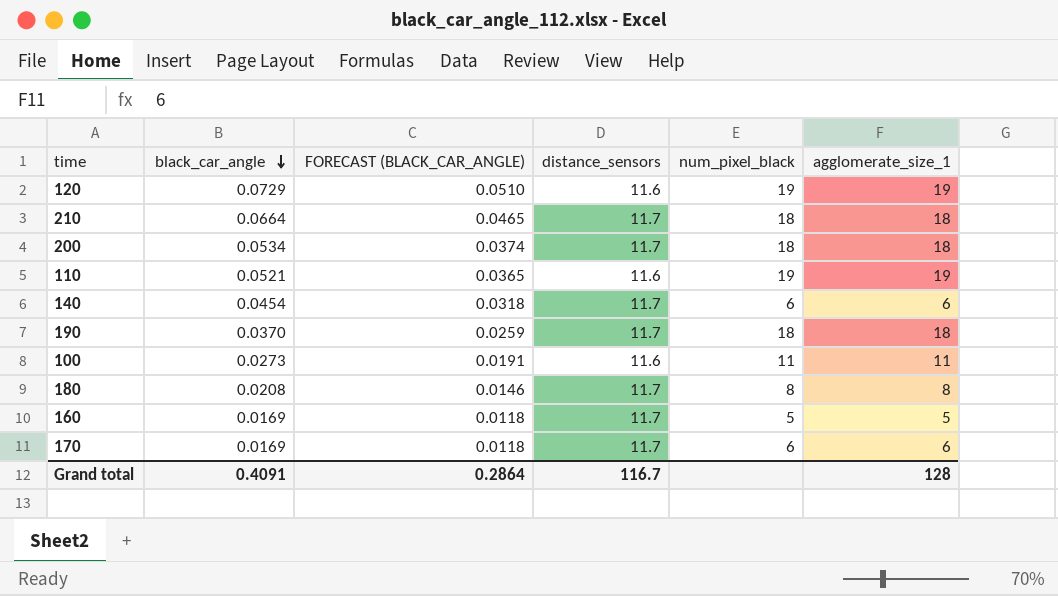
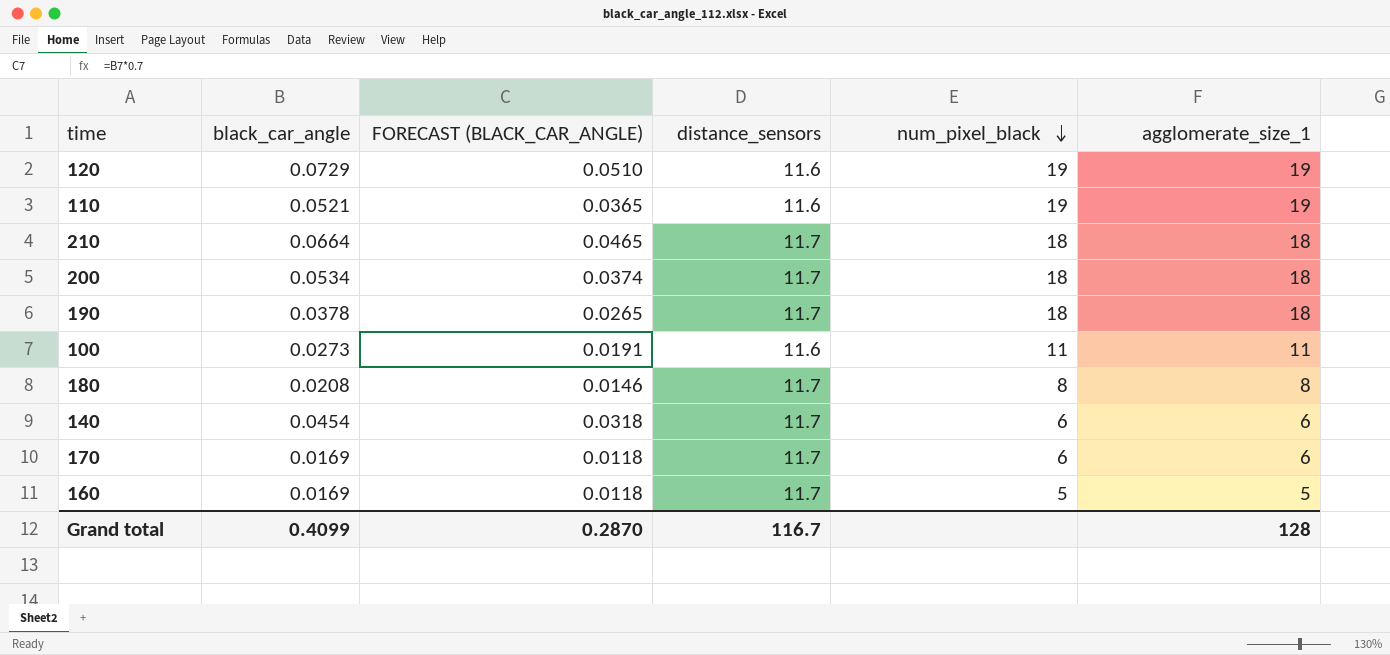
row order: black_car_angle descending -> num_pixel_black descending
190 | black_car_angle: 0.0370 -> 0.0378
190 | FORECAST (BLACK_CAR_ANGLE): 0.0259 -> 0.0265
Grand total | black_car_angle: 0.4091 -> 0.4099
Grand total | FORECAST (BLACK_CAR_ANGLE): 0.2864 -> 0.2870

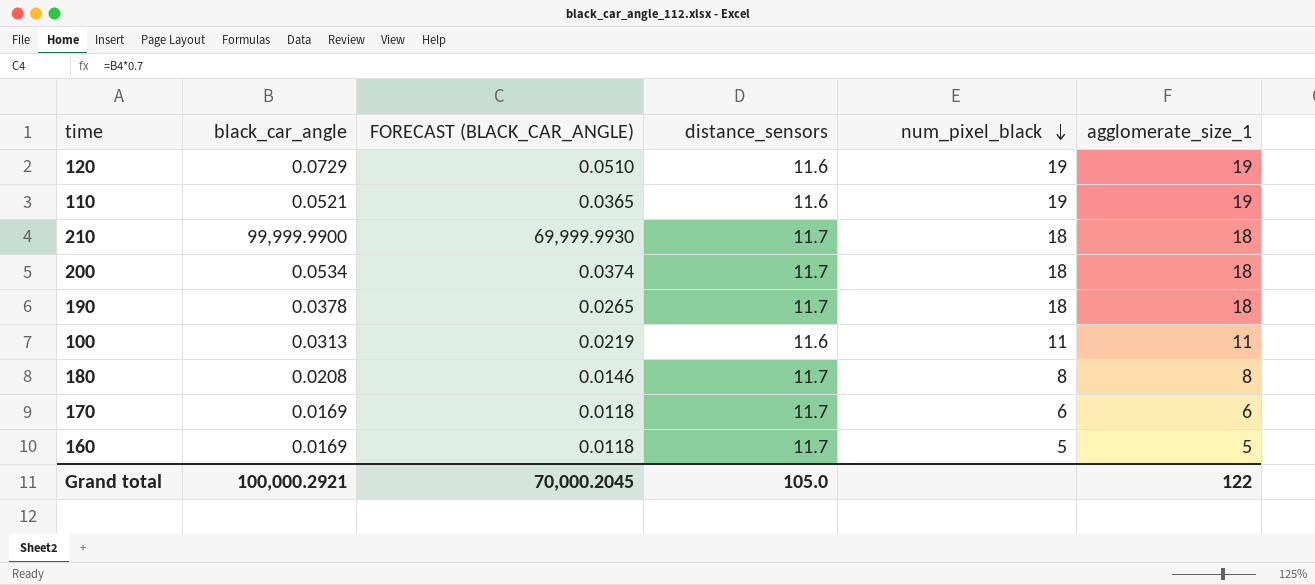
row 140: 0.0454 | 0.0318 | 11.7 | 6 | 6 -> none
210 | black_car_angle: 0.0664 -> 99,999.9900
210 | FORECAST (BLACK_CAR_ANGLE): 0.0465 -> 69,999.9930
100 | black_car_angle: 0.0273 -> 0.0313
100 | FORECAST (BLACK_CAR_ANGLE): 0.0191 -> 0.0219
Grand total | black_car_angle: 0.4099 -> 100,000.2921
Grand total | FORECAST (BLACK_CAR_ANGLE): 0.2870 -> 70,000.2045
Grand total | distance_sensors: 116.7 -> 105.0
Grand total | agglomerate_size_1: 128 -> 122

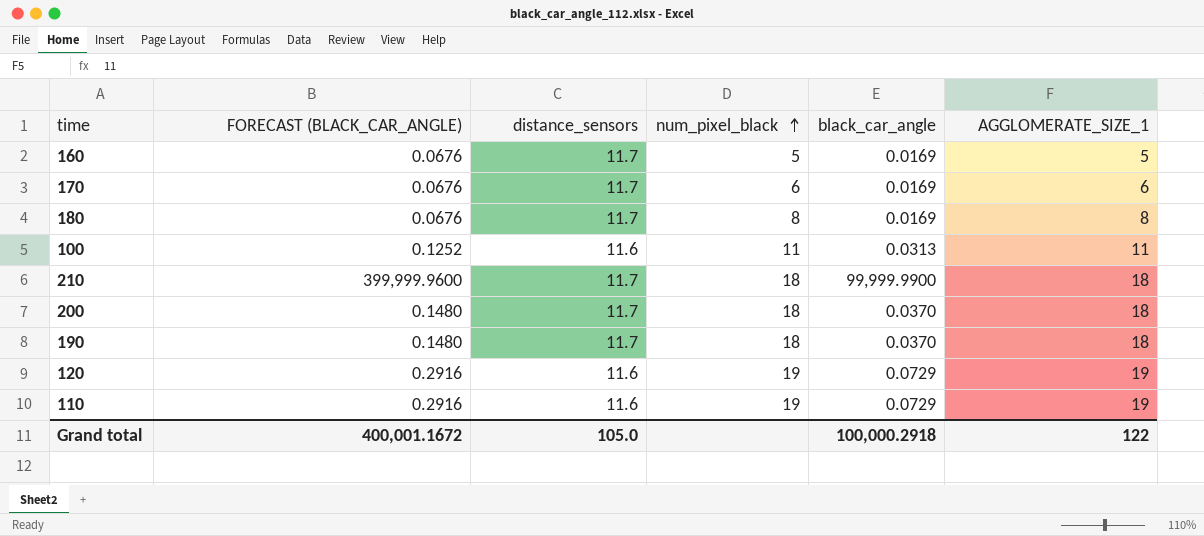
row order: num_pixel_black descending -> num_pixel_black ascending
column FORECAST (BLACK_CAR_ANGLE) | formula: [black_car_angle] * 0.7 -> [black_car_angle] * 4
column black_car_angle | position: 2 -> 5
column name: agglomerate_size_1 -> AGGLOMERATE_SIZE_1
180 | black_car_angle: 0.0208 -> 0.0169
200 | black_car_angle: 0.0534 -> 0.0370
190 | black_car_angle: 0.0378 -> 0.0370
110 | black_car_angle: 0.0521 -> 0.0729
Grand total | FORECAST (BLACK_CAR_ANGLE): 70,000.2045 -> 400,001.1672
Grand total | black_car_angle: 100,000.2921 -> 100,000.2918

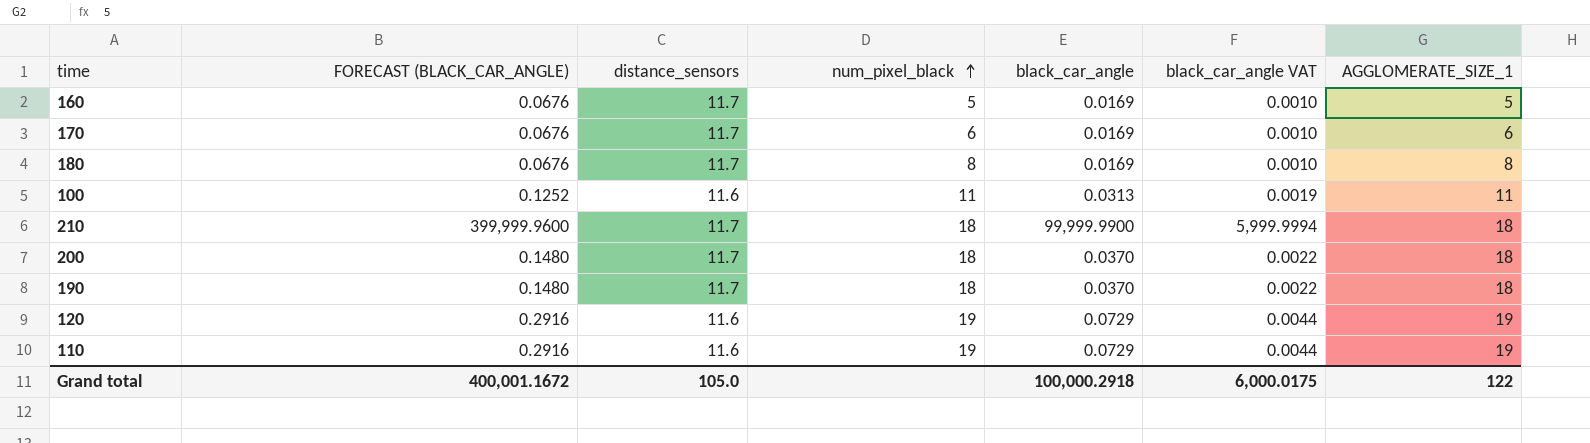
column black_car_angle VAT | formula: none -> [black_car_angle] * 0.06

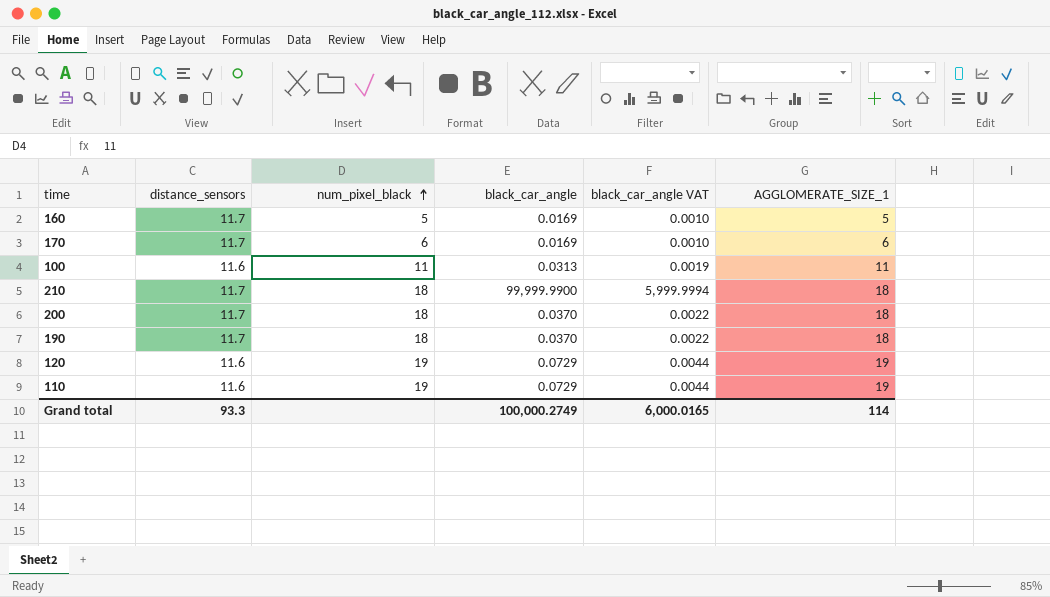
column FORECAST (BLACK_CAR_ANGLE) | formula: [black_car_angle] * 4 -> none
row 180: 0.0676 | 11.7 | 8 | 0.0169 | 0.0010 | 8 -> none
Grand total | distance_sensors: 105.0 -> 93.3
Grand total | black_car_angle: 100,000.2918 -> 100,000.2749
Grand total | black_car_angle VAT: 6,000.0175 -> 6,000.0165
Grand total | AGGLOMERATE_SIZE_1: 122 -> 114

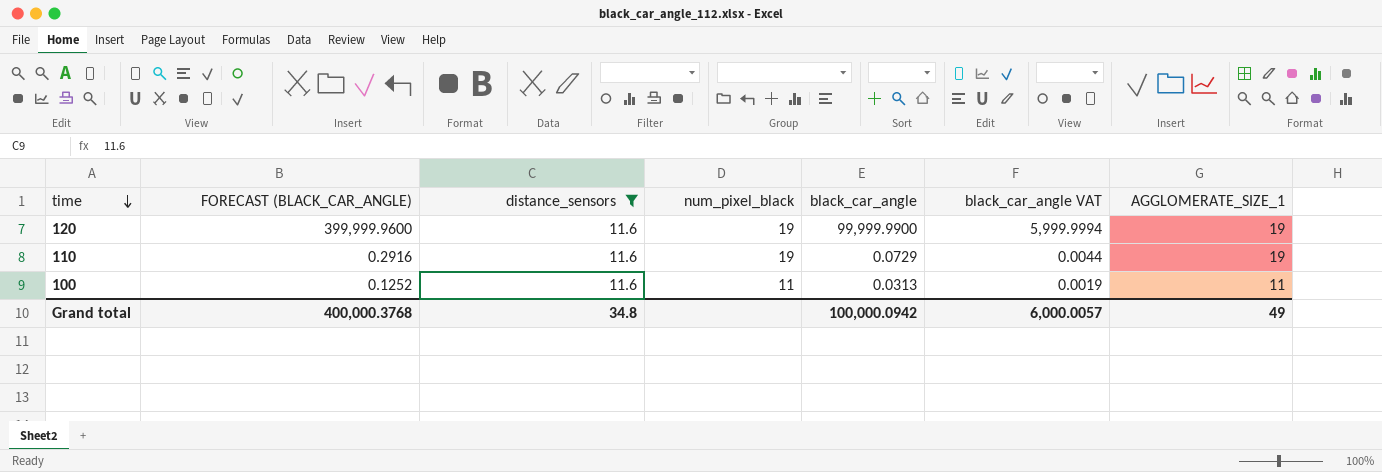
filter: none -> distance_sensors = 11.6
row order: num_pixel_black ascending -> time descending
column FORECAST (BLACK_CAR_ANGLE) | formula: none -> [black_car_angle] * 4
120 | black_car_angle: 0.0729 -> 99,999.9900
120 | black_car_angle VAT: 0.0044 -> 5,999.9994
Grand total | distance_sensors: 93.3 -> 34.8
Grand total | black_car_angle: 100,000.2749 -> 100,000.0942
Grand total | black_car_angle VAT: 6,000.0165 -> 6,000.0057
Grand total | AGGLOMERATE_SIZE_1: 114 -> 49

